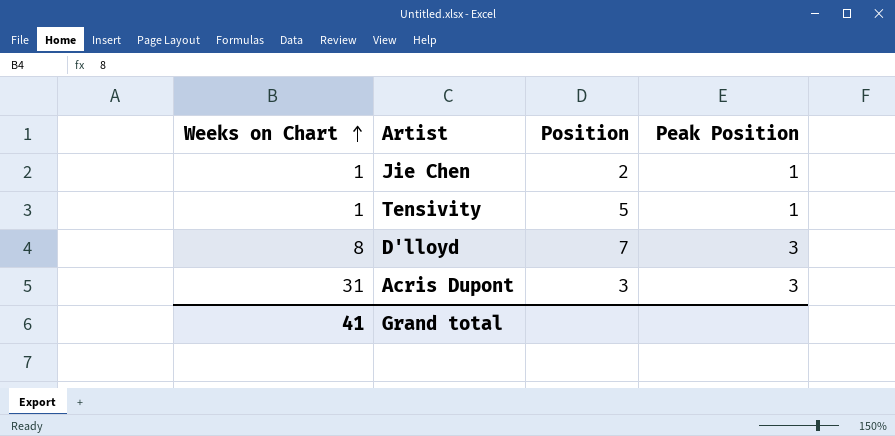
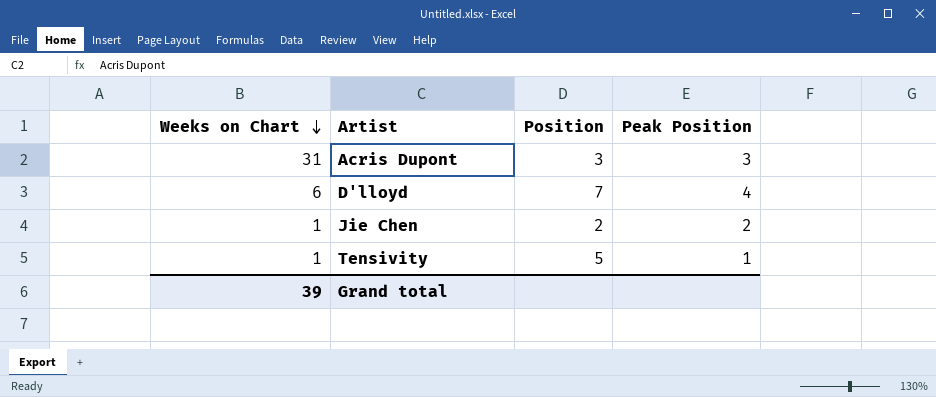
row order: Weeks on Chart ascending -> Weeks on Chart descending
D'lloyd | Weeks on Chart: 8 -> 6
D'lloyd | Peak Position: 3 -> 4
Jie Chen | Peak Position: 1 -> 2
Grand total | Weeks on Chart: 41 -> 39

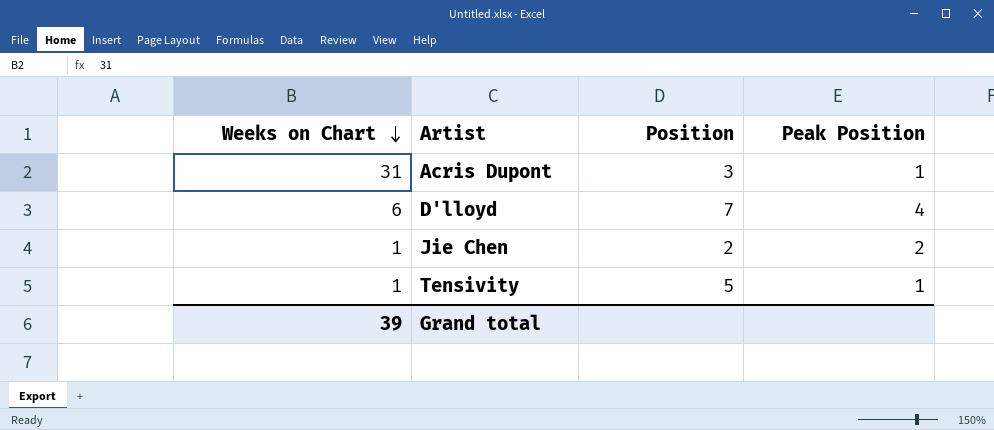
Acris Dupont | Peak Position: 3 -> 1

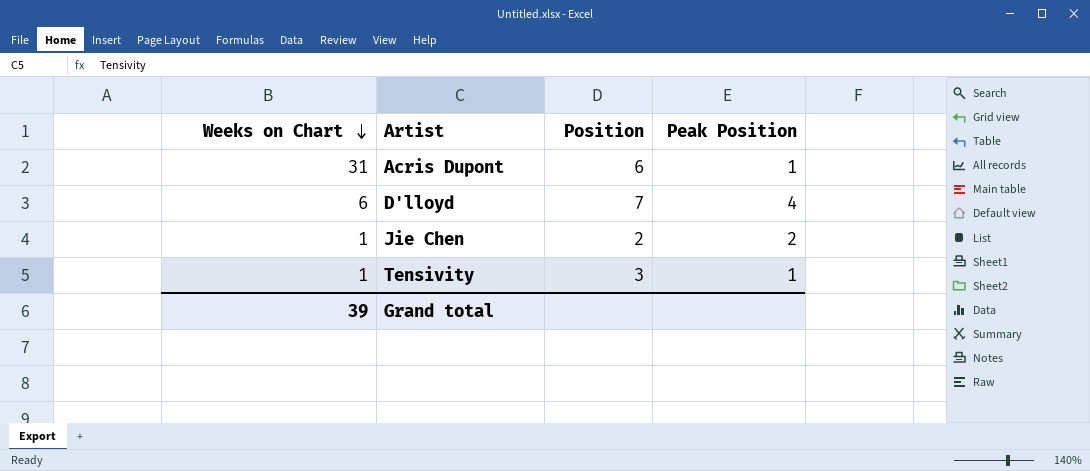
Acris Dupont | Position: 3 -> 6
Tensivity | Position: 5 -> 3

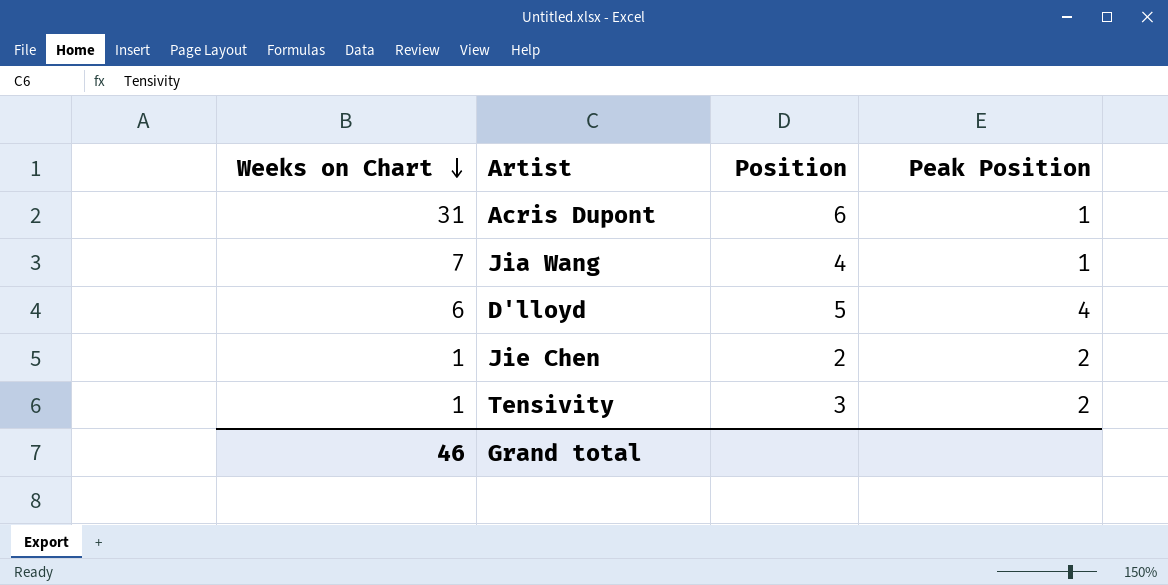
row Jia Wang: none -> 7 | 4 | 1
D'lloyd | Position: 7 -> 5
Tensivity | Peak Position: 1 -> 2
Grand total | Weeks on Chart: 39 -> 46

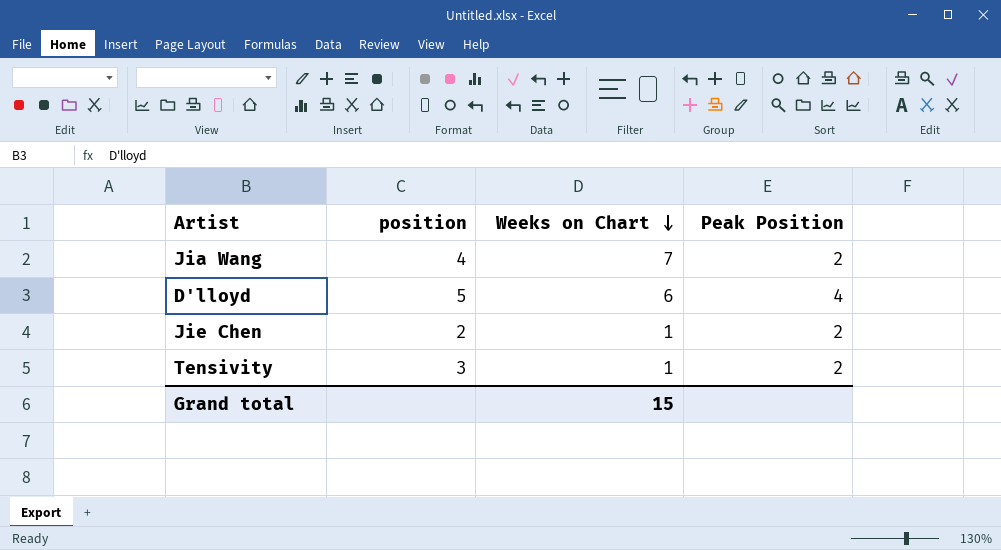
column name: Position -> position
column Weeks on Chart | position: 1 -> 3
row Acris Dupont: 31 | 6 | 1 -> none
Jia Wang | Peak Position: 1 -> 2
Grand total | Weeks on Chart: 46 -> 15

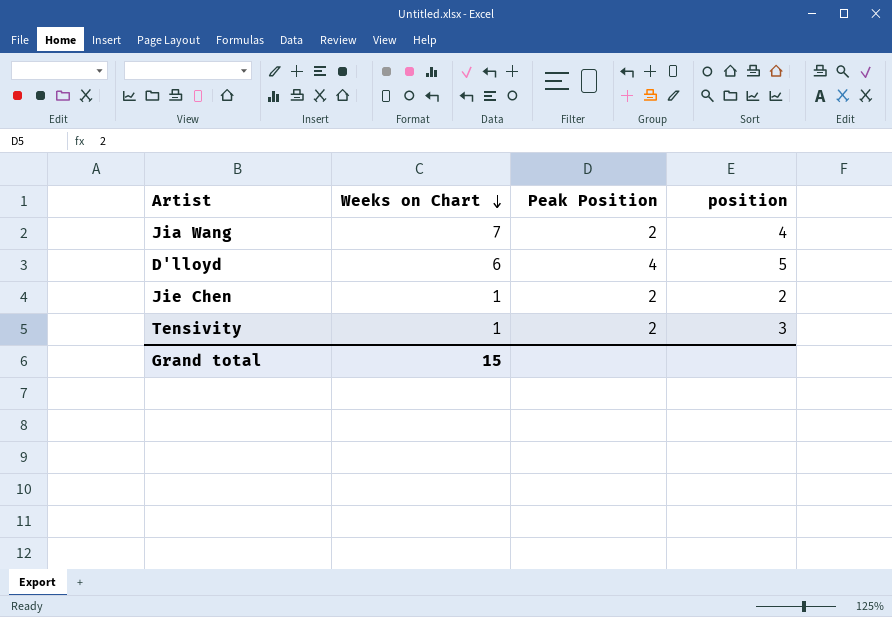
column position | position: 2 -> 4

